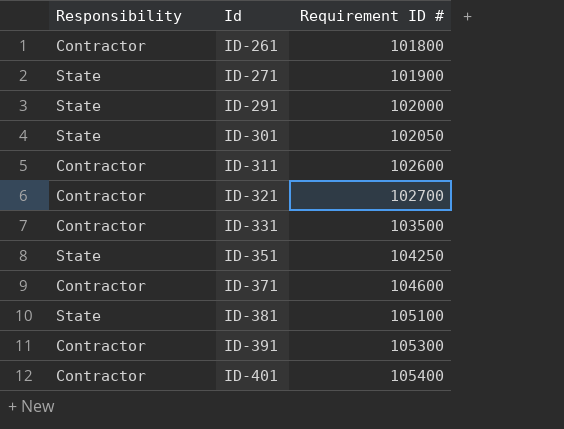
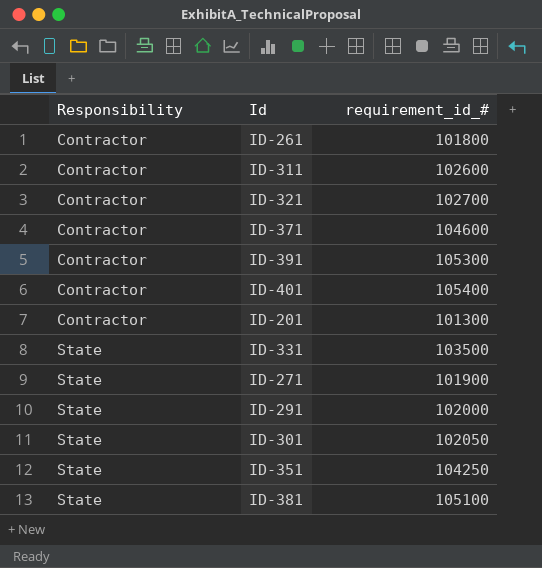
row order: Id ascending -> Responsibility ascending
column name: Requirement ID # -> requirement_id_#
row ID-201: none -> Contractor | 101300
ID-331 | Responsibility: Contractor -> State

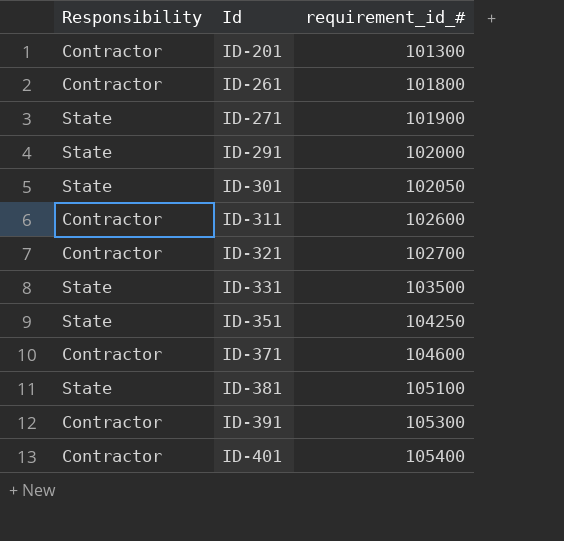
row order: Responsibility ascending -> Id ascending

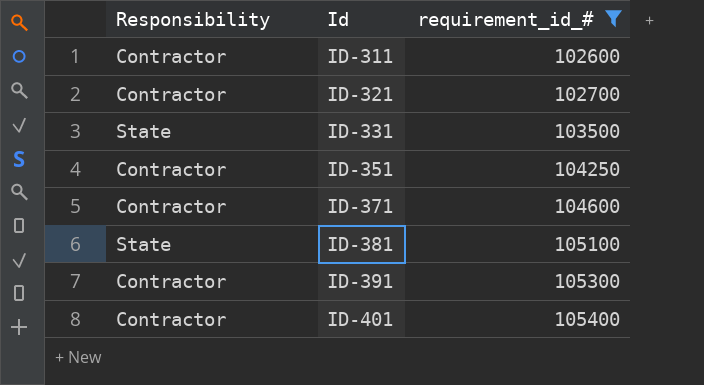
filter: none -> requirement_id_# >= 102600
ID-351 | Responsibility: State -> Contractor

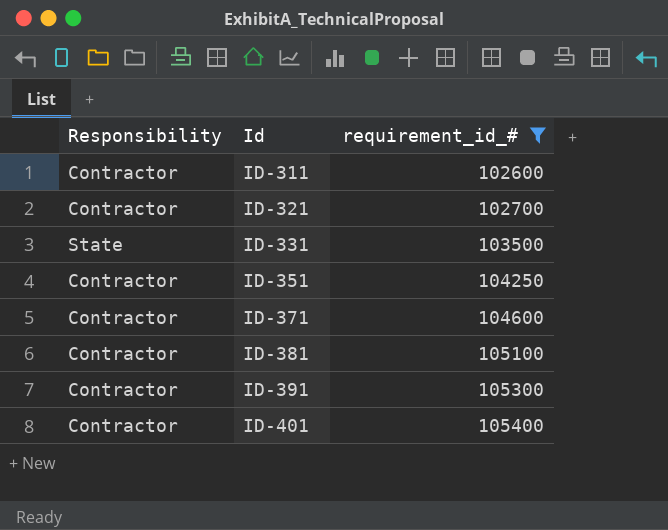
ID-381 | Responsibility: State -> Contractor

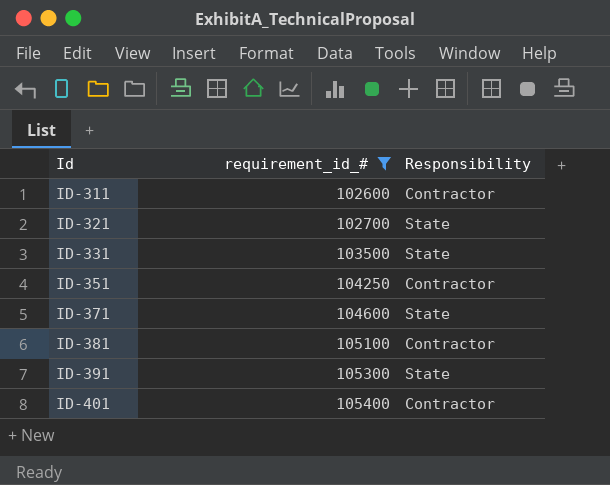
column Responsibility | position: 1 -> 3
ID-321 | Responsibility: Contractor -> State
ID-371 | Responsibility: Contractor -> State
ID-391 | Responsibility: Contractor -> State

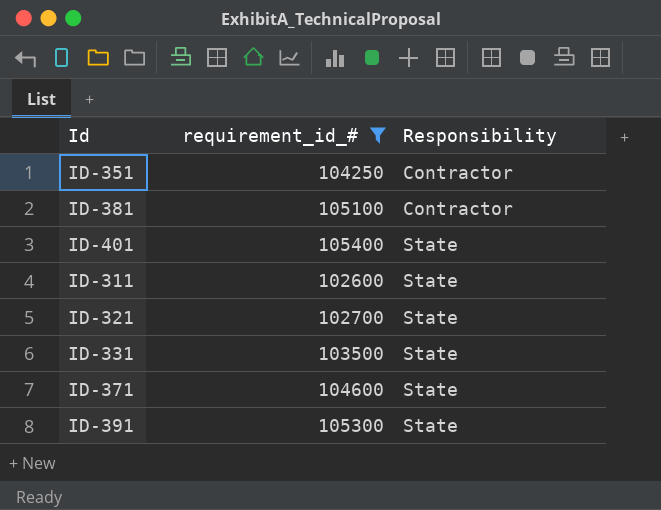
row order: Id ascending -> Responsibility ascending
ID-401 | Responsibility: Contractor -> State
ID-311 | Responsibility: Contractor -> State

